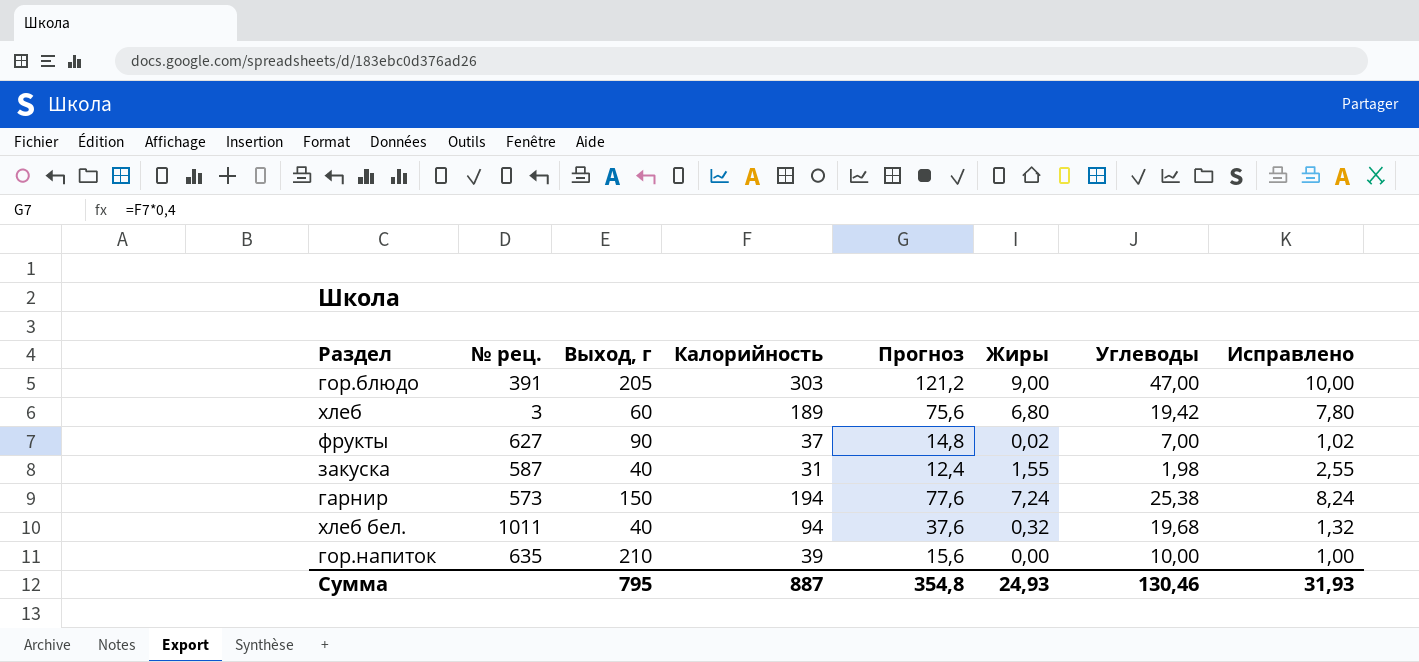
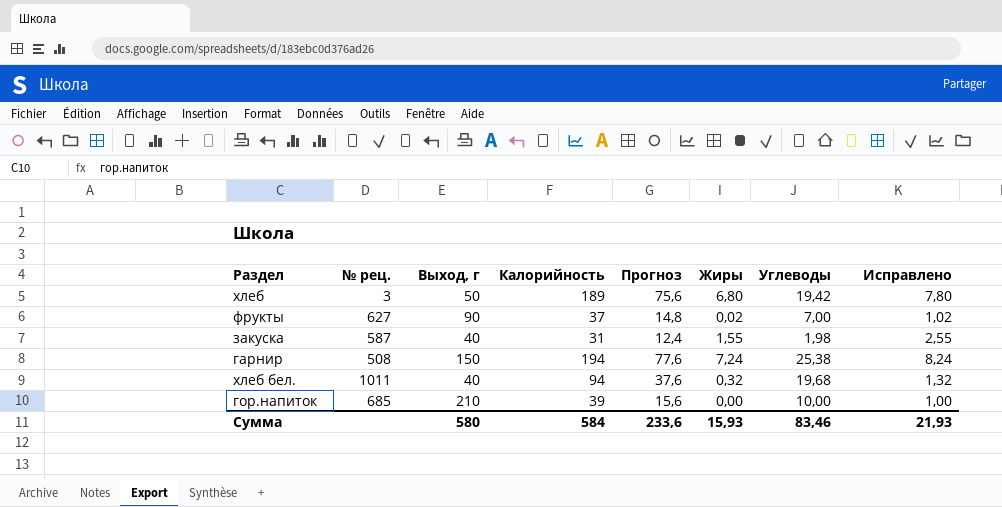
row гор.блюдо: 391 | 205 | 303 | 121,2 | 9,00 | 47,00 | 10,00 -> none
хлеб | Выход, г: 60 -> 50
гарнир | № рец.: 573 -> 508
гор.напиток | № рец.: 635 -> 685
Сумма | Выход, г: 795 -> 580
Сумма | Калорийность: 887 -> 584
Сумма | Прогноз: 354,8 -> 233,6
Сумма | Жиры: 24,93 -> 15,93
Сумма | Углеводы: 130,46 -> 83,46
Сумма | Исправлено: 31,93 -> 21,93

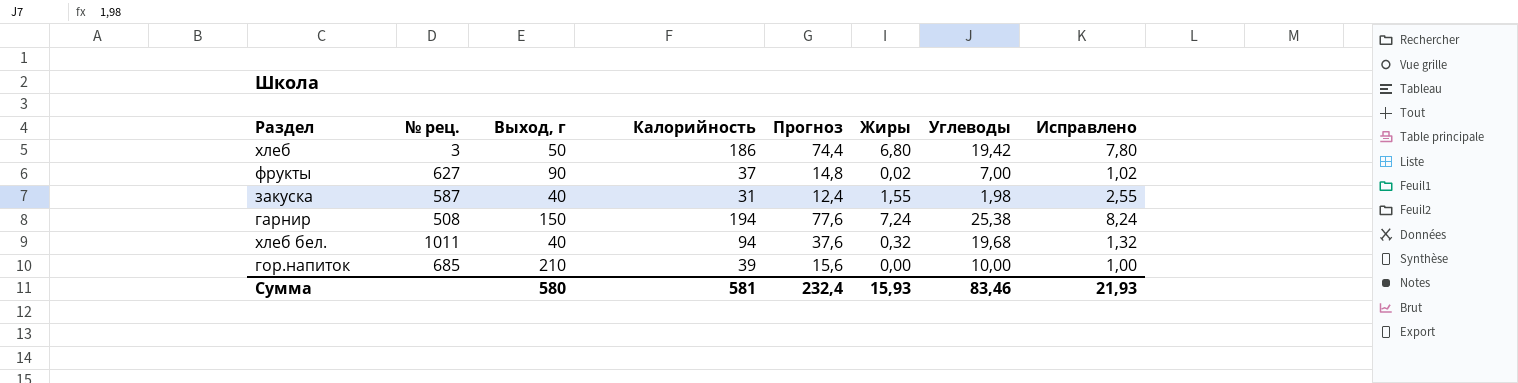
хлеб | Калорийность: 189 -> 186
хлеб | Прогноз: 75,6 -> 74,4
Сумма | Калорийность: 584 -> 581
Сумма | Прогноз: 233,6 -> 232,4

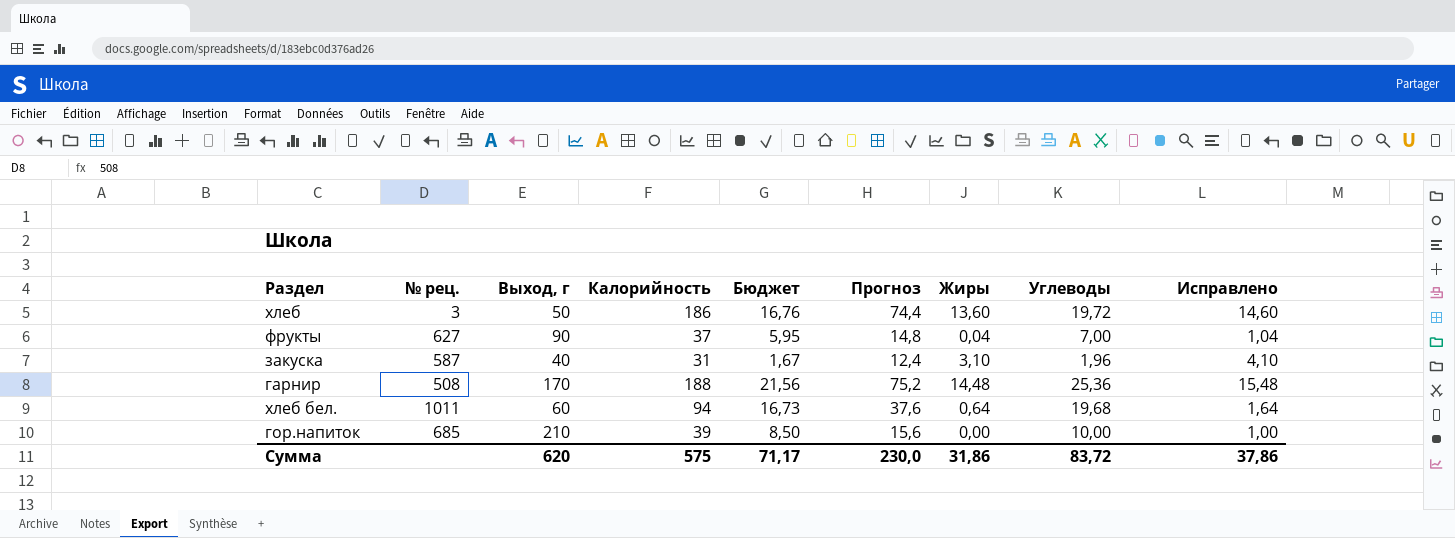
column Бюджет | formula: none -> [Углеводы] * 0,85
хлеб | Жиры: 6,80 -> 13,60
хлеб | Углеводы: 19,42 -> 19,72
хлеб | Исправлено: 7,80 -> 14,60
фрукты | Жиры: 0,02 -> 0,04
фрукты | Исправлено: 1,02 -> 1,04
закуска | Жиры: 1,55 -> 3,10
закуска | Углеводы: 1,98 -> 1,96
закуска | Исправлено: 2,55 -> 4,10
гарнир | Выход, г: 150 -> 170
гарнир | Калорийность: 194 -> 188
гарнир | Прогноз: 77,6 -> 75,2
гарнир | Жиры: 7,24 -> 14,48
гарнир | Углеводы: 25,38 -> 25,36
гарнир | Исправлено: 8,24 -> 15,48
хлеб бел. | Выход, г: 40 -> 60
хлеб бел. | Жиры: 0,32 -> 0,64
хлеб бел. | Исправлено: 1,32 -> 1,64
Сумма | Выход, г: 580 -> 620
Сумма | Калорийность: 581 -> 575
Сумма | Прогноз: 232,4 -> 230,0
Сумма | Жиры: 15,93 -> 31,86
Сумма | Углеводы: 83,46 -> 83,72
Сумма | Исправлено: 21,93 -> 37,86

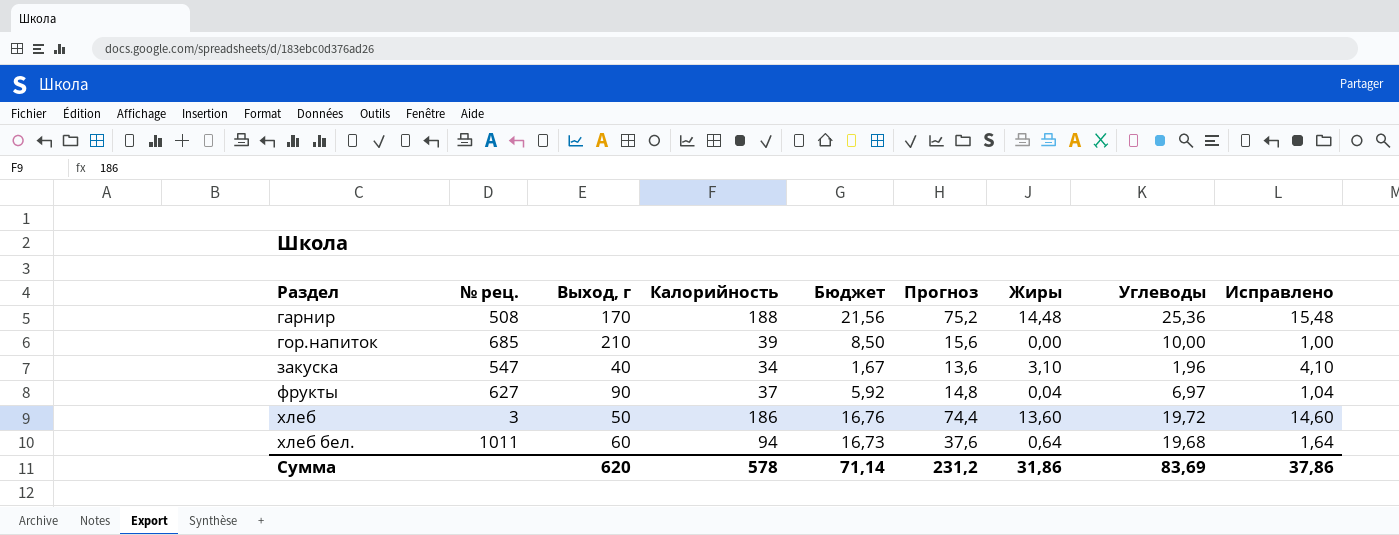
row order: none -> Раздел ascending
закуска | № рец.: 587 -> 547
закуска | Калорийность: 31 -> 34
закуска | Прогноз: 12,4 -> 13,6
фрукты | Бюджет: 5,95 -> 5,92
фрукты | Углеводы: 7,00 -> 6,97
Сумма | Калорийность: 575 -> 578
Сумма | Бюджет: 71,17 -> 71,14
Сумма | Прогноз: 230,0 -> 231,2
Сумма | Углеводы: 83,72 -> 83,69

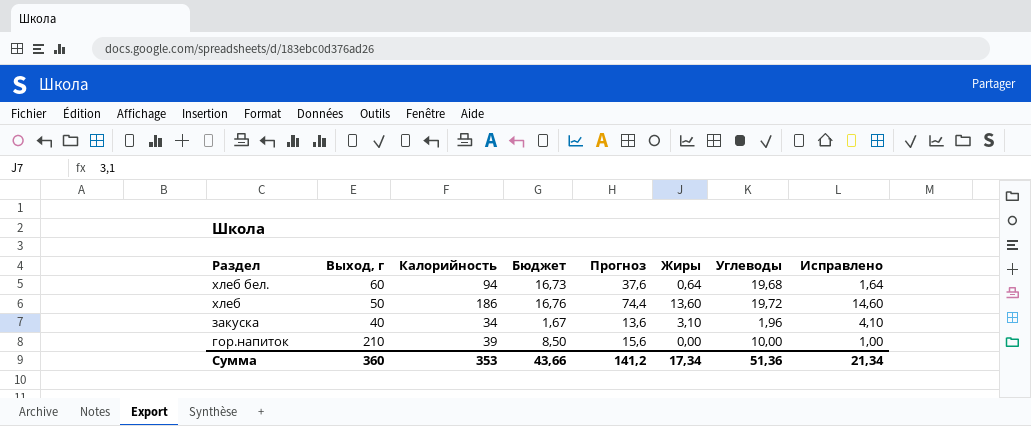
row order: Раздел ascending -> Раздел descending
column № рец. | position: 2 -> none
row гарнир: 508 | 170 | 188 | 21,56 | 75,2 | 14,48 | 25,36 | 15,48 -> none
row фрукты: 627 | 90 | 37 | 5,92 | 14,8 | 0,04 | 6,97 | 1,04 -> none
Сумма | Выход, г: 620 -> 360
Сумма | Калорийность: 578 -> 353
Сумма | Бюджет: 71,14 -> 43,66
Сумма | Прогноз: 231,2 -> 141,2
Сумма | Жиры: 31,86 -> 17,34
Сумма | Углеводы: 83,69 -> 51,36
Сумма | Исправлено: 37,86 -> 21,34

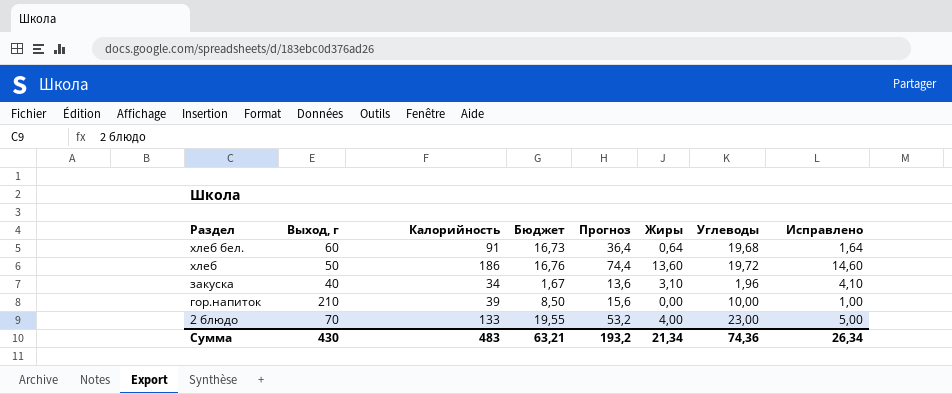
хлеб бел. | Калорийность: 94 -> 91
хлеб бел. | Прогноз: 37,6 -> 36,4
row 2 блюдо: none -> 70 | 133 | 19,55 | 53,2 | 4,00 | 23,00 | 5,00
Сумма | Выход, г: 360 -> 430
Сумма | Калорийность: 353 -> 483
Сумма | Бюджет: 43,66 -> 63,21
Сумма | Прогноз: 141,2 -> 193,2
Сумма | Жиры: 17,34 -> 21,34
Сумма | Углеводы: 51,36 -> 74,36
Сумма | Исправлено: 21,34 -> 26,34

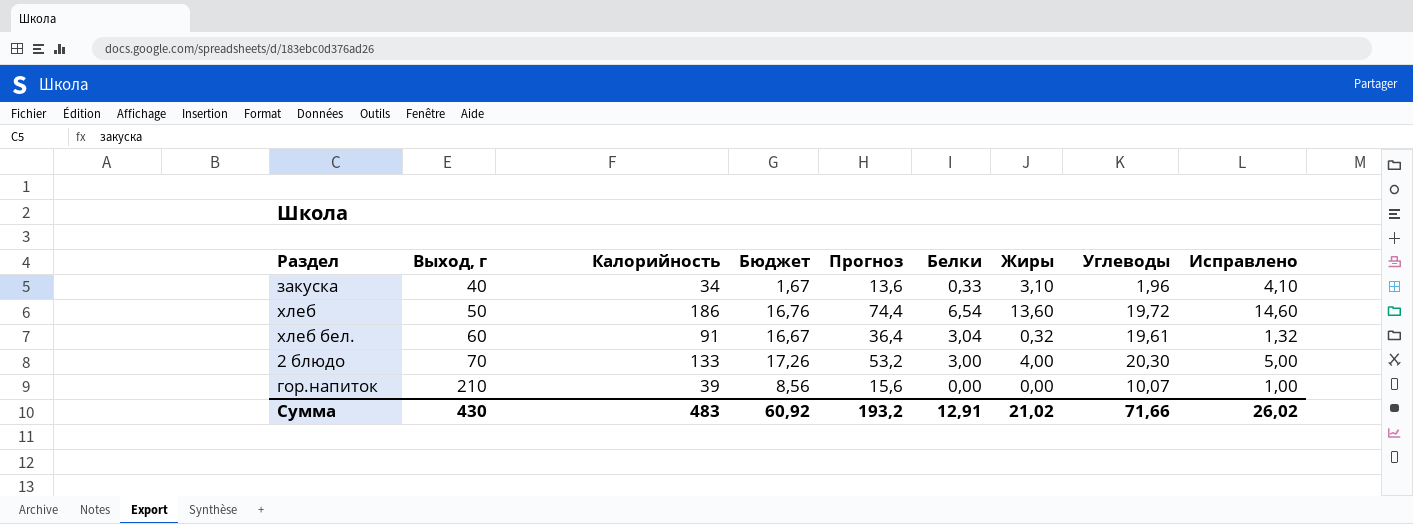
row order: Раздел descending -> Выход, г ascending
column Белки | position: none -> 6
хлеб бел. | Бюджет: 16,73 -> 16,67
хлеб бел. | Жиры: 0,64 -> 0,32
хлеб бел. | Углеводы: 19,68 -> 19,61
хлеб бел. | Исправлено: 1,64 -> 1,32
2 блюдо | Бюджет: 19,55 -> 17,26
2 блюдо | Углеводы: 23,00 -> 20,30
гор.напиток | Бюджет: 8,50 -> 8,56
гор.напиток | Углеводы: 10,00 -> 10,07
Сумма | Бюджет: 63,21 -> 60,92
Сумма | Жиры: 21,34 -> 21,02
Сумма | Углеводы: 74,36 -> 71,66
Сумма | Исправлено: 26,34 -> 26,02

